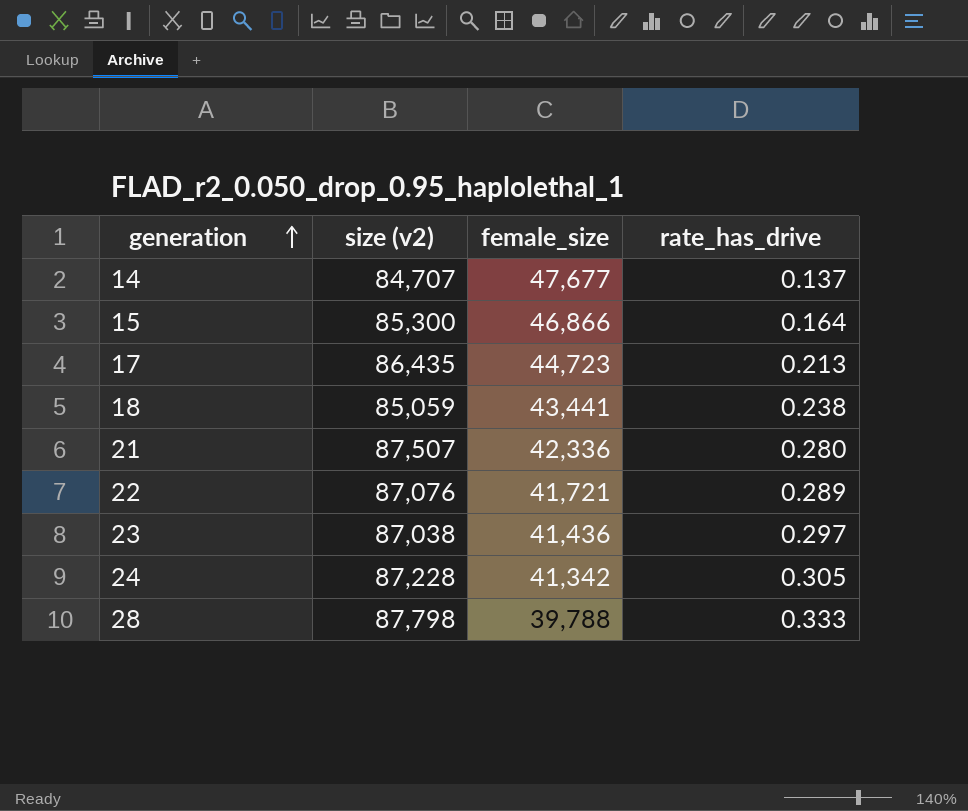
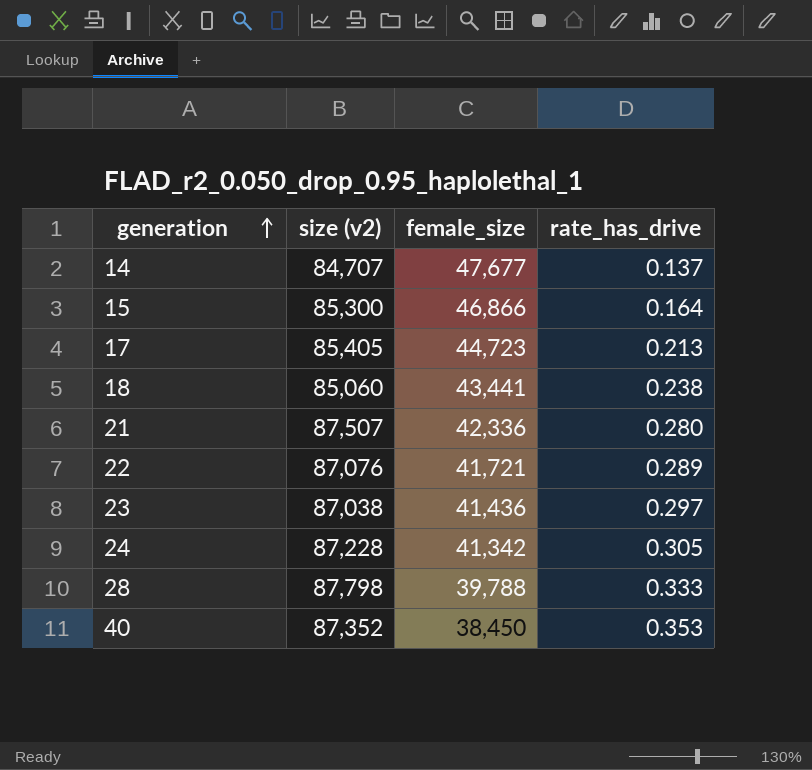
17 | size (v2): 86,435 -> 85,405
18 | size (v2): 85,059 -> 85,060
row 40: none -> 87,352 | 38,450 | 0.353

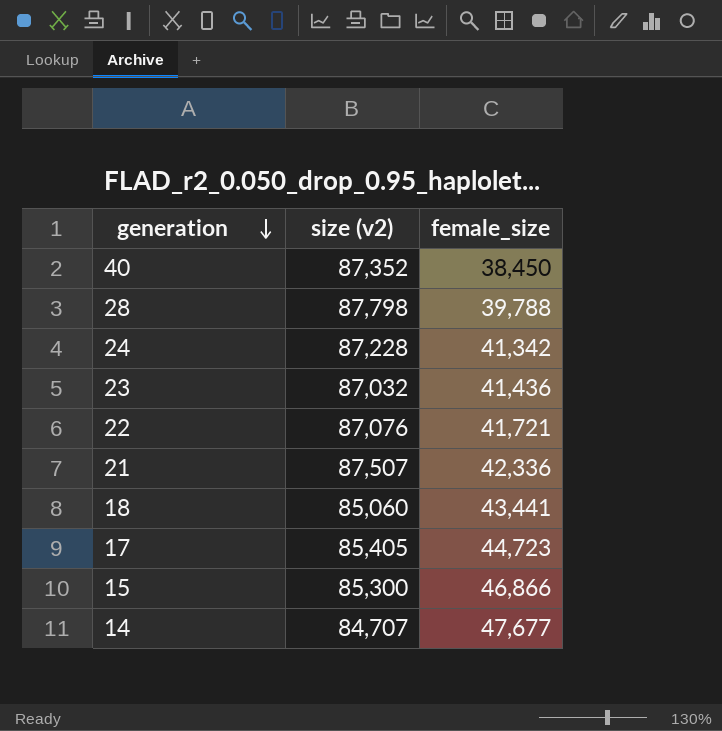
row order: generation ascending -> generation descending
column rate_has_drive | position: 4 -> none
23 | size (v2): 87,038 -> 87,032

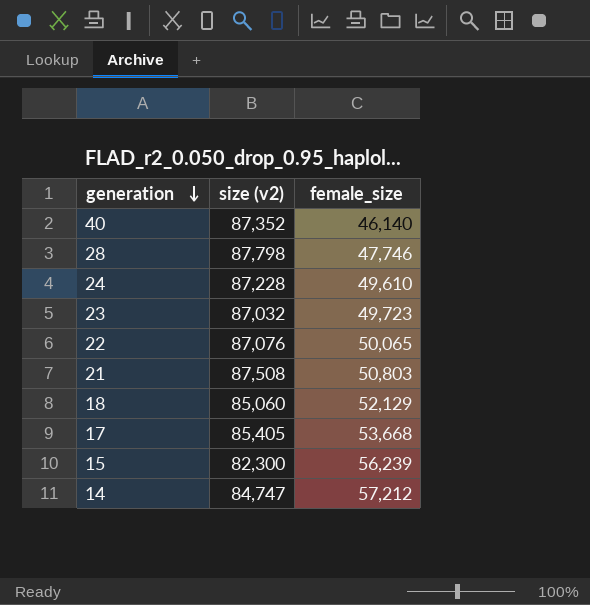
40 | female_size: 38,450 -> 46,140
28 | female_size: 39,788 -> 47,746
24 | female_size: 41,342 -> 49,610
23 | female_size: 41,436 -> 49,723
22 | female_size: 41,721 -> 50,065
21 | size (v2): 87,507 -> 87,508
21 | female_size: 42,336 -> 50,803
18 | female_size: 43,441 -> 52,129
17 | female_size: 44,723 -> 53,668
15 | size (v2): 85,300 -> 82,300
15 | female_size: 46,866 -> 56,239
14 | size (v2): 84,707 -> 84,747
14 | female_size: 47,677 -> 57,212

